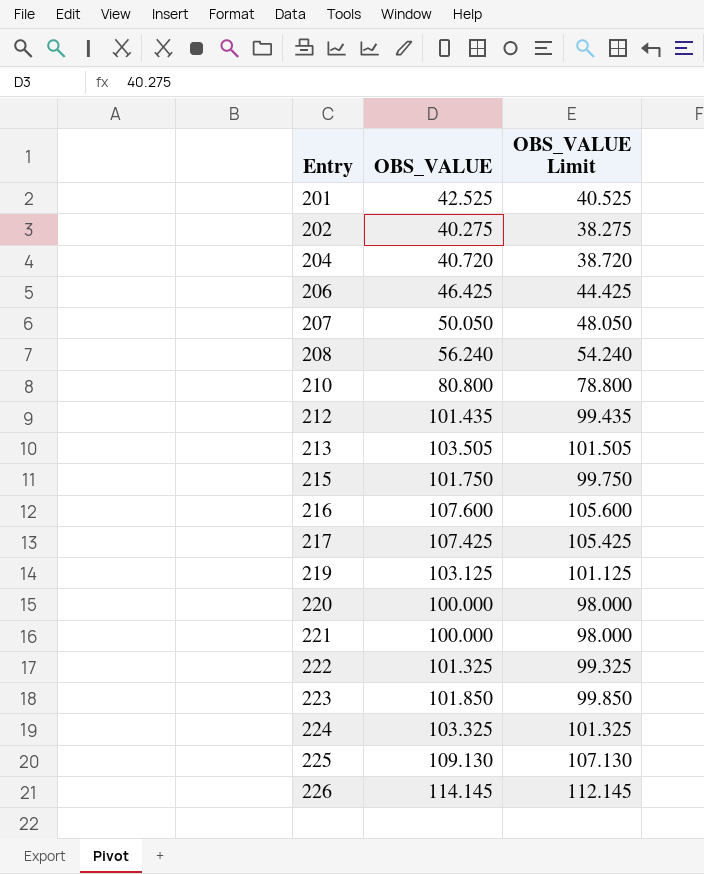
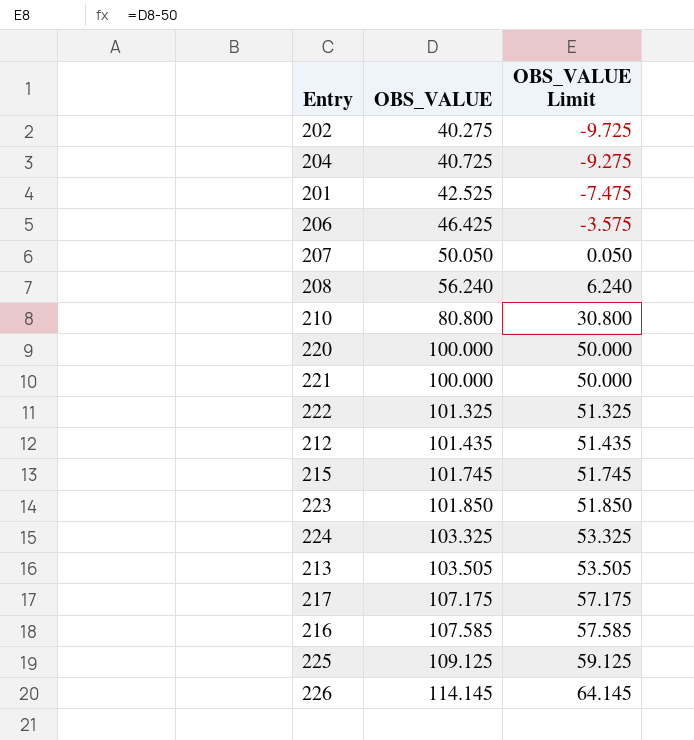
row order: Entry ascending -> OBS_VALUE ascending
column OBS_VALUE Limit | formula: [OBS_VALUE] - 2 -> [OBS_VALUE] - 50
row 219: 103.125 | 101.125 -> none
204 | OBS_VALUE: 40.720 -> 40.725
215 | OBS_VALUE: 101.750 -> 101.745
217 | OBS_VALUE: 107.425 -> 107.175
216 | OBS_VALUE: 107.600 -> 107.585
225 | OBS_VALUE: 109.130 -> 109.125

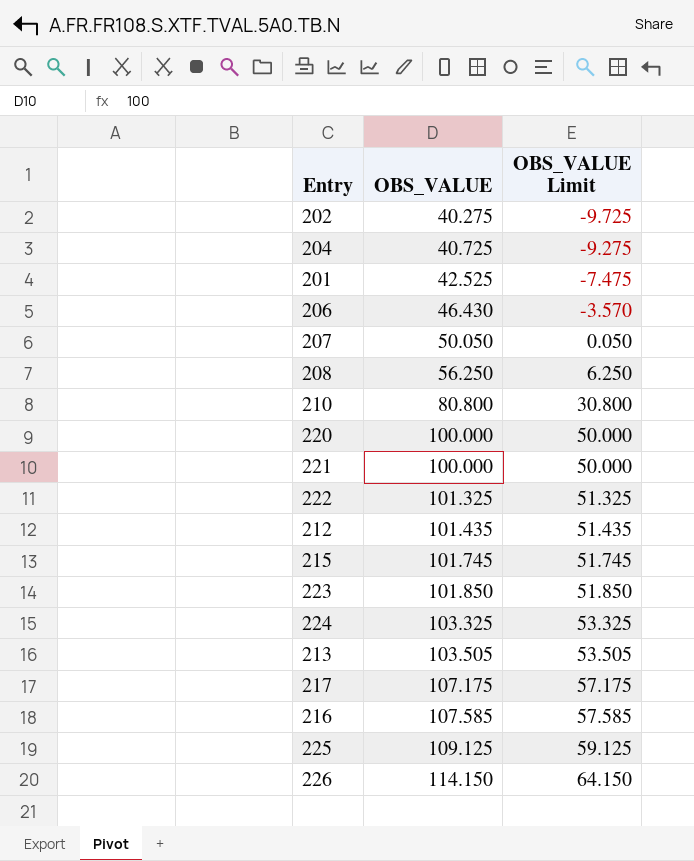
206 | OBS_VALUE: 46.425 -> 46.430
206 | OBS_VALUE Limit: -3.575 -> -3.570
208 | OBS_VALUE: 56.240 -> 56.250
208 | OBS_VALUE Limit: 6.240 -> 6.250
226 | OBS_VALUE: 114.145 -> 114.150
226 | OBS_VALUE Limit: 64.145 -> 64.150

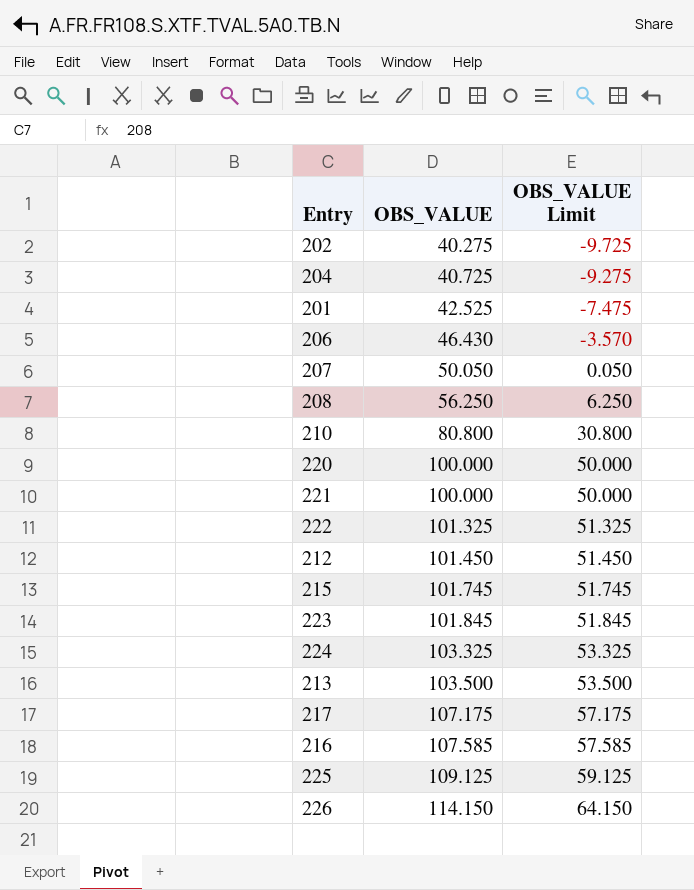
212 | OBS_VALUE: 101.435 -> 101.450
212 | OBS_VALUE Limit: 51.435 -> 51.450
223 | OBS_VALUE: 101.850 -> 101.845
223 | OBS_VALUE Limit: 51.850 -> 51.845
213 | OBS_VALUE: 103.505 -> 103.500
213 | OBS_VALUE Limit: 53.505 -> 53.500

